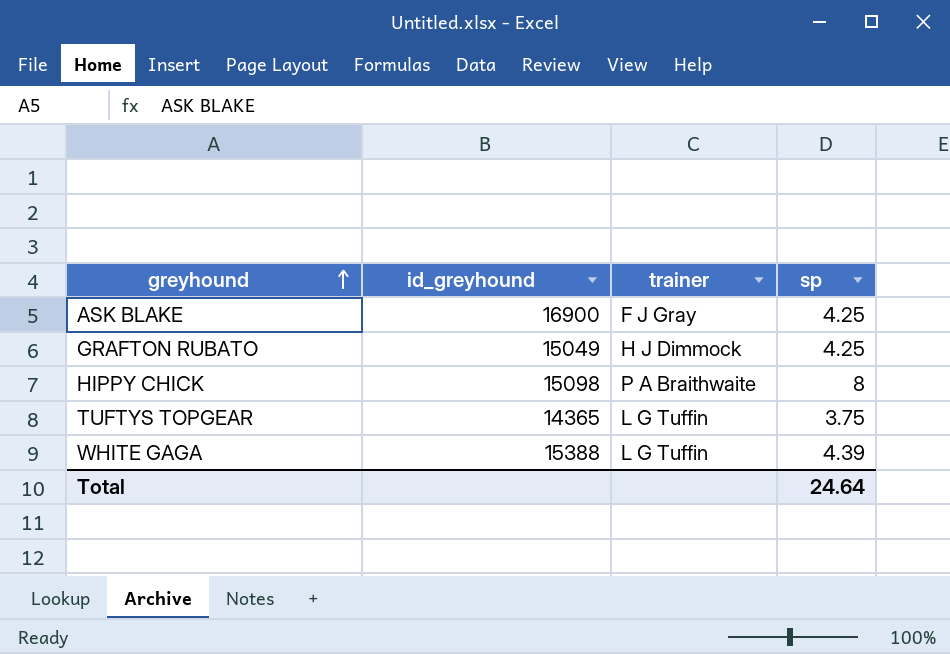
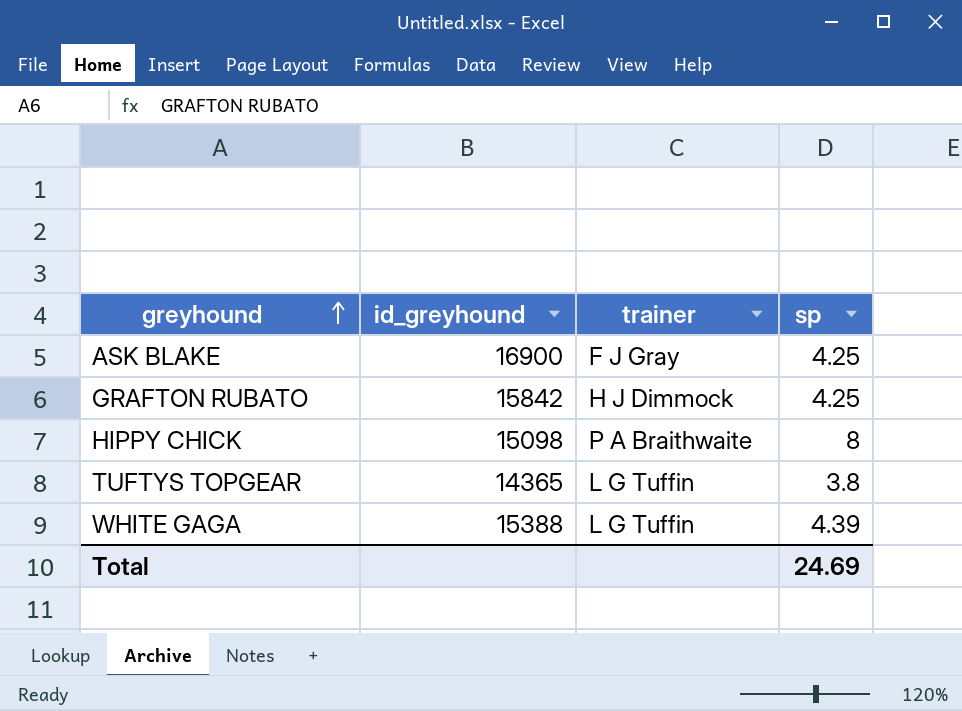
GRAFTON RUBATO | id_greyhound: 15049 -> 15842
TUFTYS TOPGEAR | sp: 3.75 -> 3.8
Total | sp: 24.64 -> 24.69

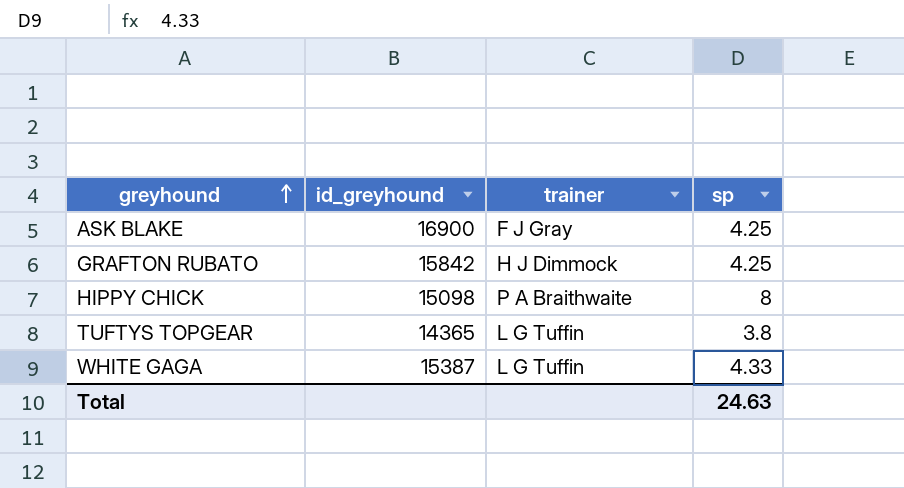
WHITE GAGA | id_greyhound: 15388 -> 15387
WHITE GAGA | sp: 4.39 -> 4.33
Total | sp: 24.69 -> 24.63

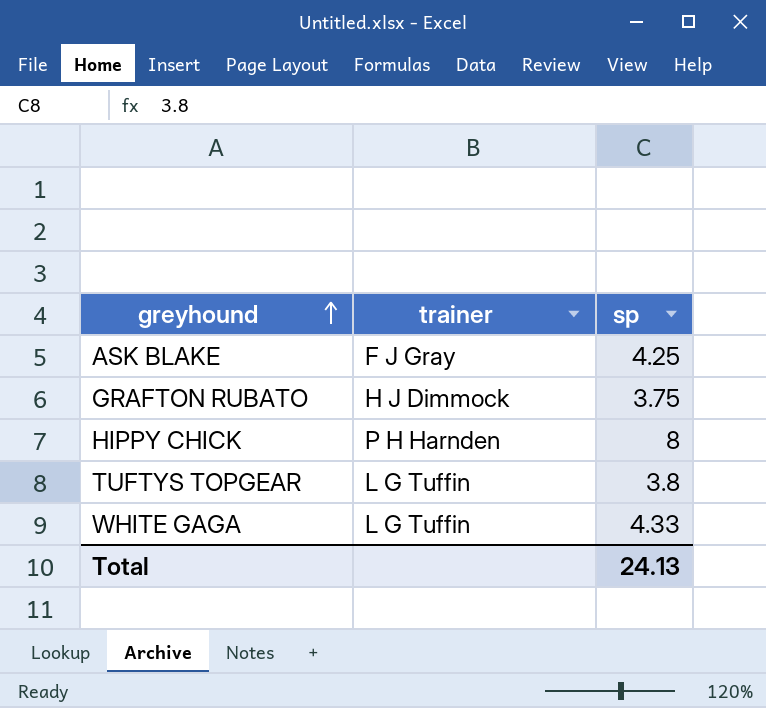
column id_greyhound | position: 2 -> none
GRAFTON RUBATO | sp: 4.25 -> 3.75
HIPPY CHICK | trainer: P A Braithwaite -> P H Harnden
Total | sp: 24.63 -> 24.13

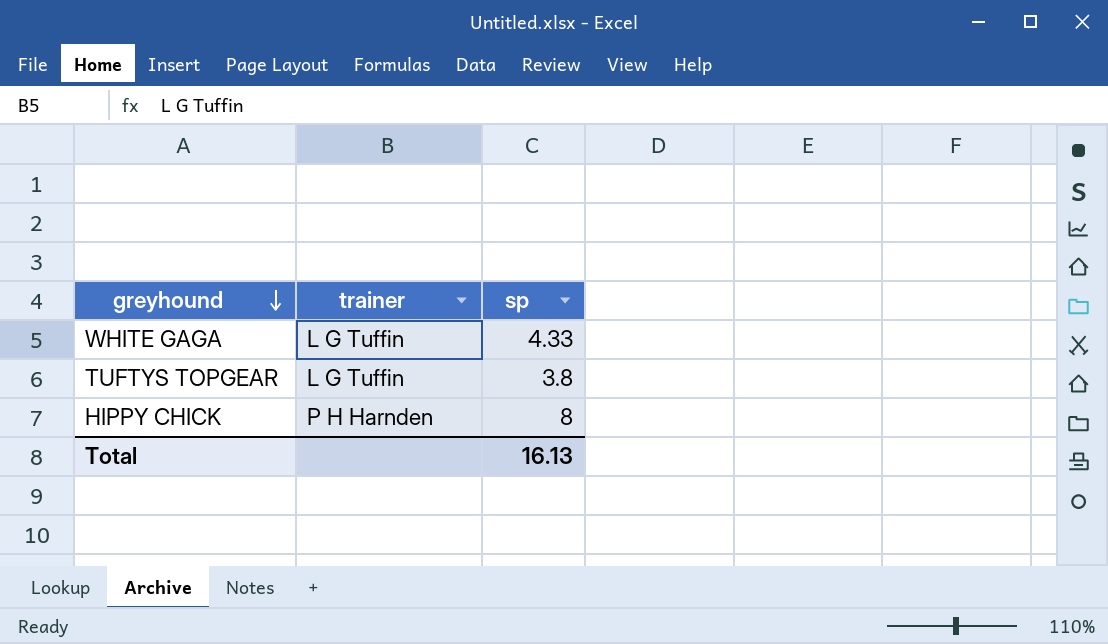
row order: greyhound ascending -> greyhound descending
row ASK BLAKE: F J Gray | 4.25 -> none
row GRAFTON RUBATO: H J Dimmock | 3.75 -> none
Total | sp: 24.13 -> 16.13

